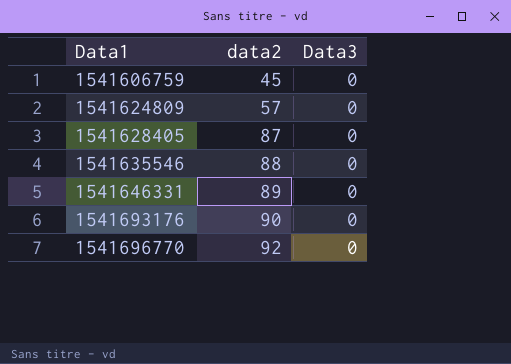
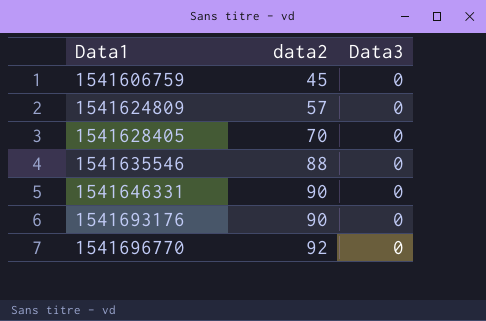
1541628405 | data2: 87 -> 70
1541646331 | data2: 89 -> 90

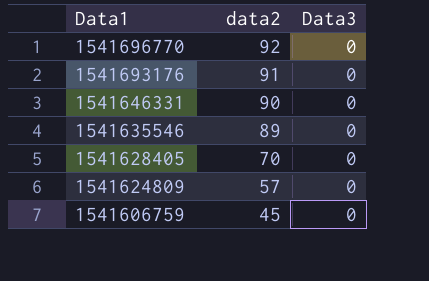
row order: Data1 ascending -> Data1 descending
1541693176 | data2: 90 -> 91
1541635546 | data2: 88 -> 89

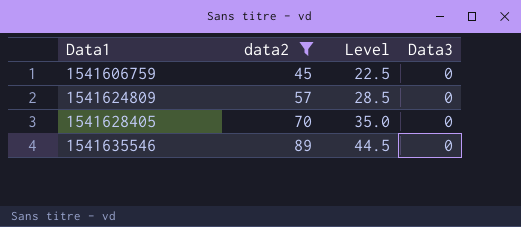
filter: none -> data2 <= 89
row order: Data1 descending -> Data1 ascending
column Level | formula: none -> [data2] * 0.5

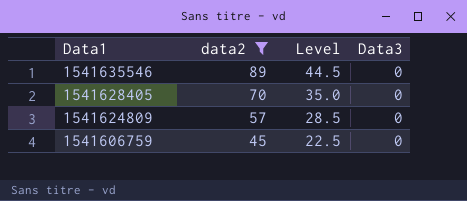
row order: Data1 ascending -> Data1 descending

